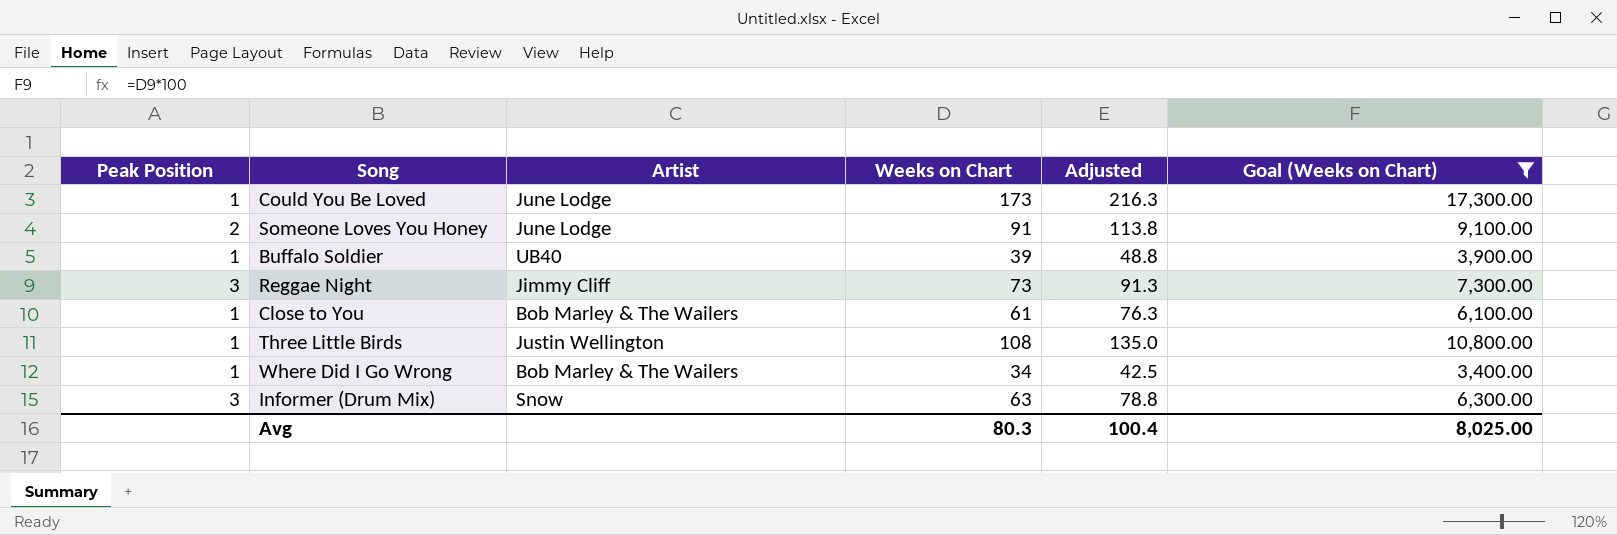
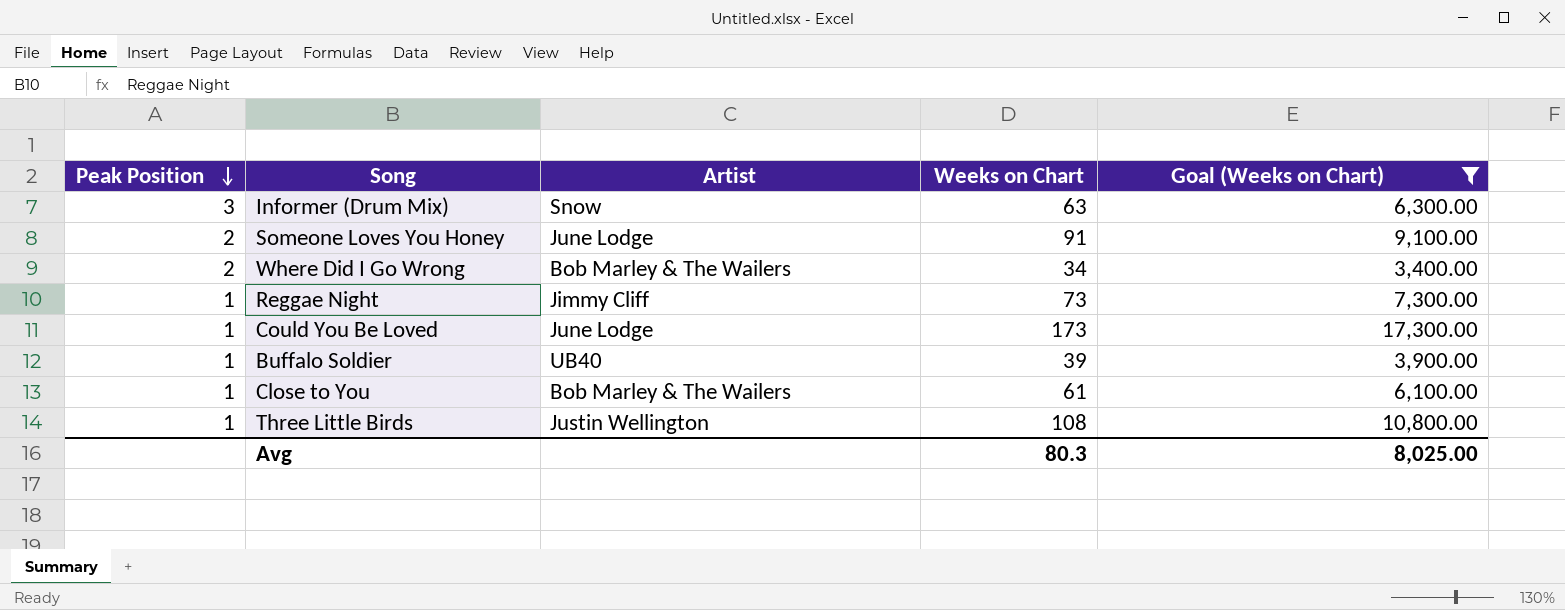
row order: none -> Peak Position descending
column Adjusted | formula: [Weeks on Chart] * 1.25 -> none
Where Did I Go Wrong | Peak Position: 1 -> 2
Reggae Night | Peak Position: 3 -> 1

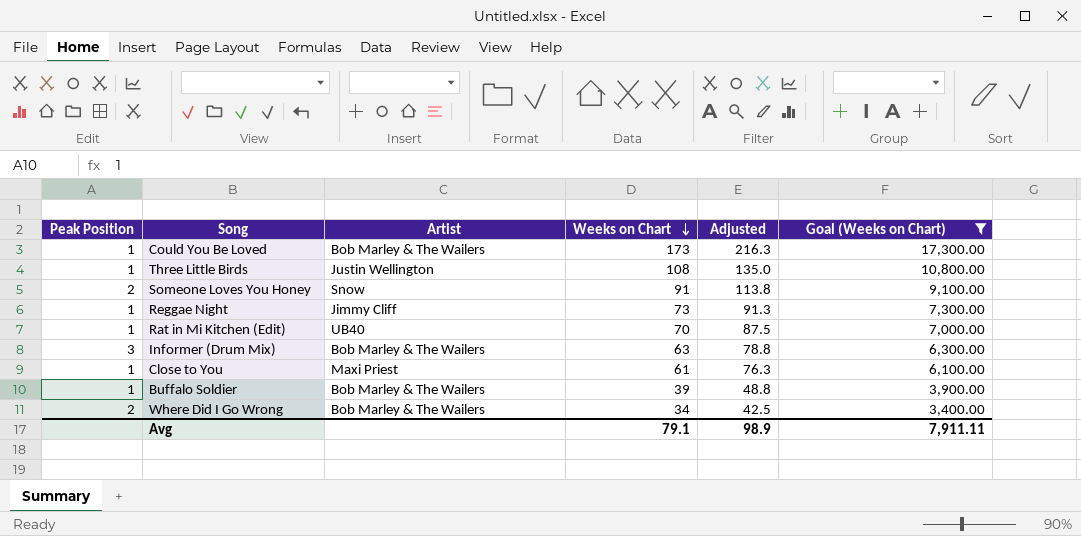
row order: Peak Position descending -> Weeks on Chart descending
column Adjusted | formula: none -> [Weeks on Chart] * 1.25
Could You Be Loved | Artist: June Lodge -> Bob Marley & The Wailers
Someone Loves You Honey | Artist: June Lodge -> Snow
row Rat in Mi Kitchen (Edit): none -> 1 | UB40 | 70 | 87.5 | 7,000.00
Informer (Drum Mix) | Artist: Snow -> Bob Marley & The Wailers
Close to You | Artist: Bob Marley & The Wailers -> Maxi Priest
Buffalo Soldier | Artist: UB40 -> Bob Marley & The Wailers
Avg | Weeks on Chart: 80.3 -> 79.1
Avg | Goal (Weeks on Chart): 8,025.00 -> 7,911.11

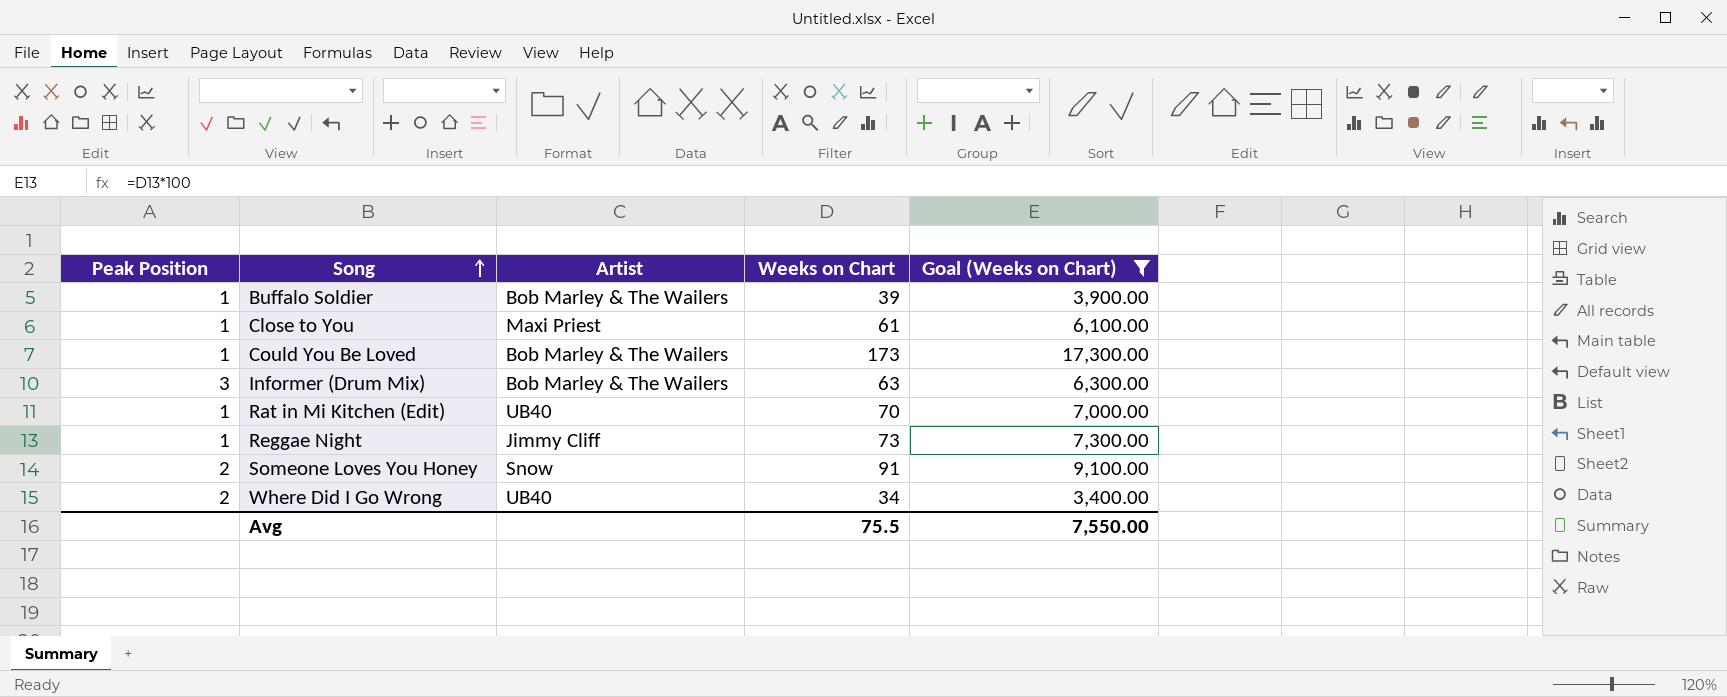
row order: Weeks on Chart descending -> Song ascending
column Adjusted | formula: [Weeks on Chart] * 1.25 -> none
row Three Little Birds: 1 | Justin Wellington | 108 | 135.0 | 10,800.00 -> none
Where Did I Go Wrong | Artist: Bob Marley & The Wailers -> UB40
Avg | Weeks on Chart: 79.1 -> 75.5
Avg | Goal (Weeks on Chart): 7,911.11 -> 7,550.00

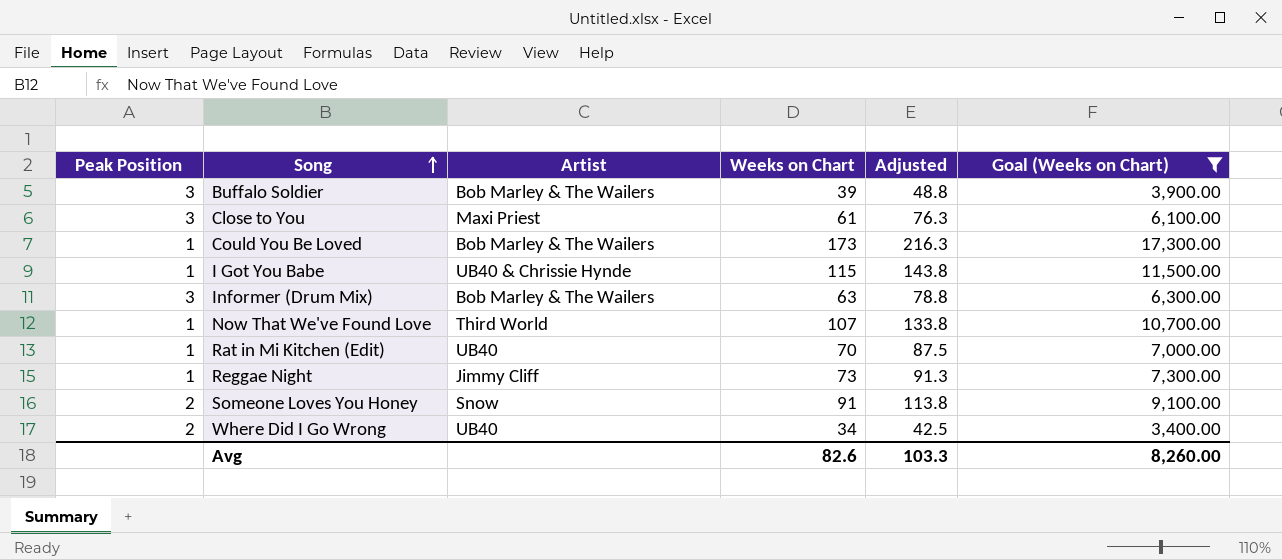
column Adjusted | formula: none -> [Weeks on Chart] * 1.25
Buffalo Soldier | Peak Position: 1 -> 3
Close to You | Peak Position: 1 -> 3
row I Got You Babe: none -> 1 | UB40 & Chrissie Hynde | 115 | 143.8 | 11,500.00
row Now That We've Found Love: none -> 1 | Third World | 107 | 133.8 | 10,700.00
Avg | Weeks on Chart: 75.5 -> 82.6
Avg | Goal (Weeks on Chart): 7,550.00 -> 8,260.00

